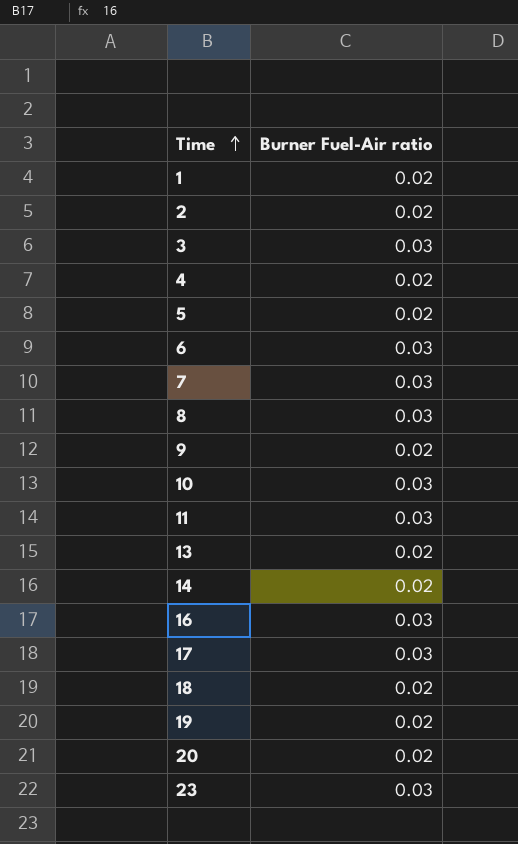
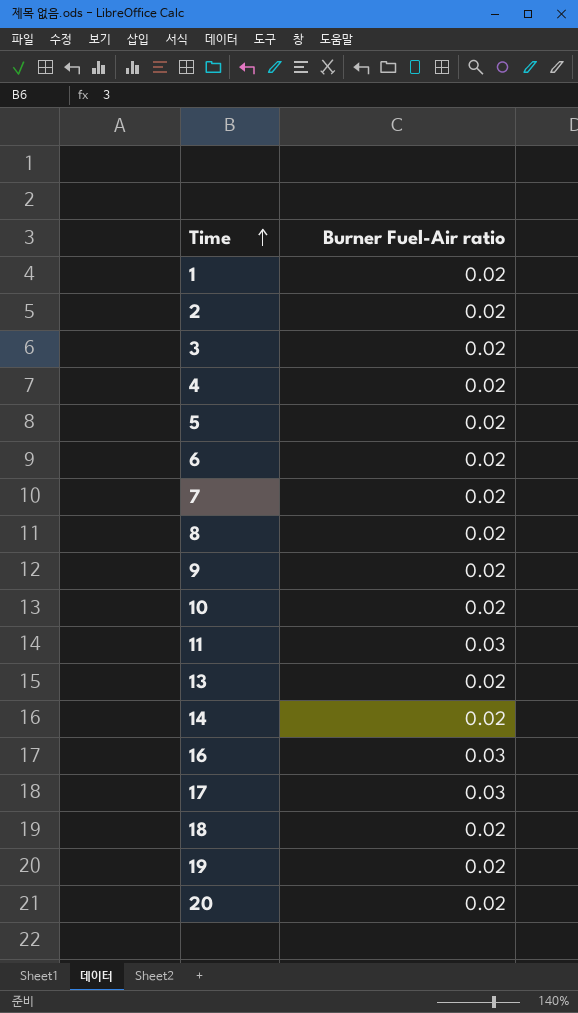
row 23: 0.03 -> none
3 | Burner Fuel-Air ratio: 0.03 -> 0.02
6 | Burner Fuel-Air ratio: 0.03 -> 0.02
7 | Burner Fuel-Air ratio: 0.03 -> 0.02
8 | Burner Fuel-Air ratio: 0.03 -> 0.02
10 | Burner Fuel-Air ratio: 0.03 -> 0.02

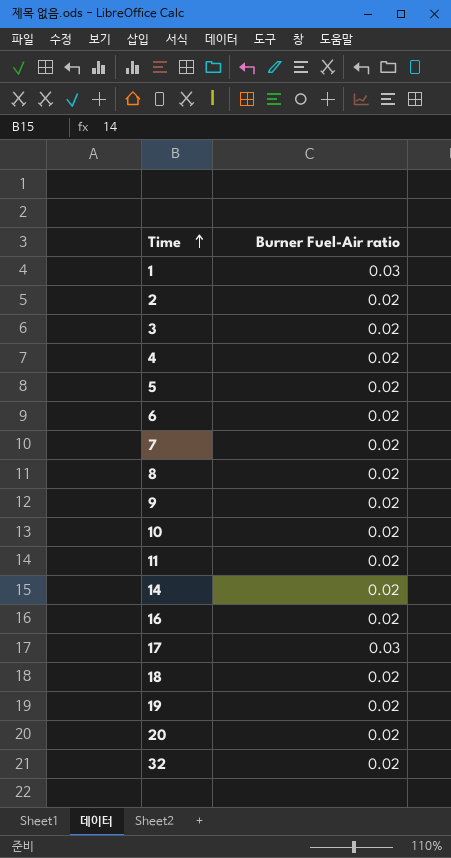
row 13: 0.02 -> none
1 | Burner Fuel-Air ratio: 0.02 -> 0.03
11 | Burner Fuel-Air ratio: 0.03 -> 0.02
16 | Burner Fuel-Air ratio: 0.03 -> 0.02
row 32: none -> 0.02

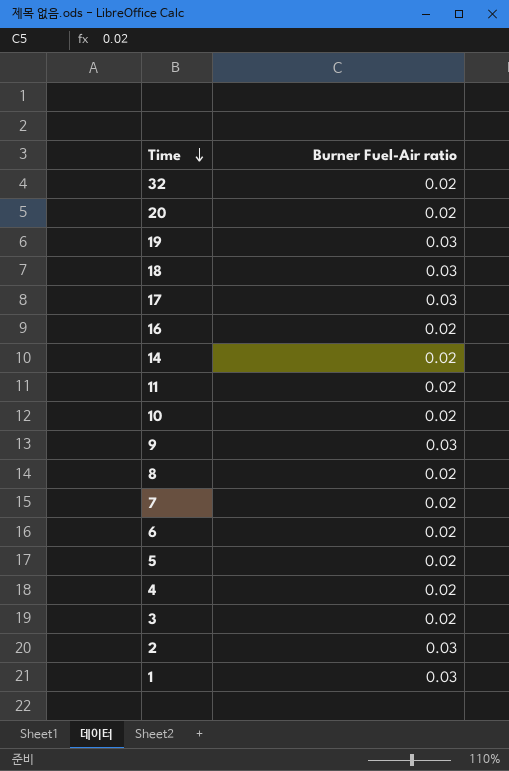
row order: Time ascending -> Time descending
19 | Burner Fuel-Air ratio: 0.02 -> 0.03
18 | Burner Fuel-Air ratio: 0.02 -> 0.03
9 | Burner Fuel-Air ratio: 0.02 -> 0.03
2 | Burner Fuel-Air ratio: 0.02 -> 0.03

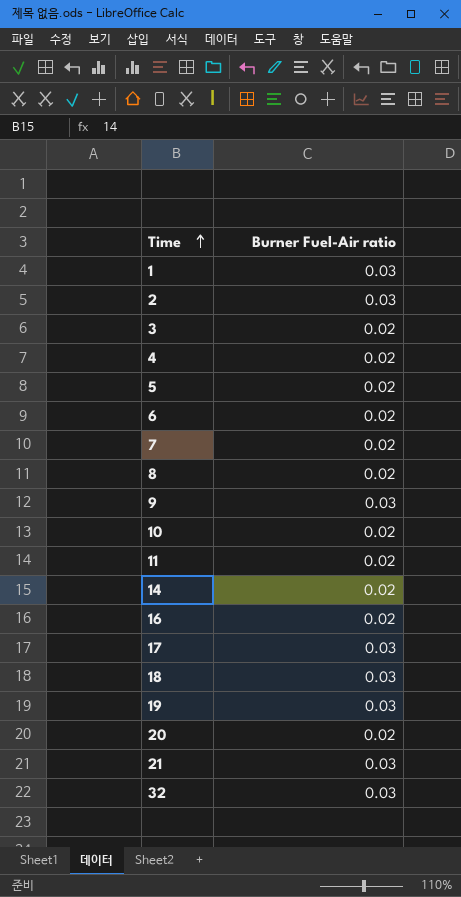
row order: Time descending -> Time ascending
row 21: none -> 0.03
32 | Burner Fuel-Air ratio: 0.02 -> 0.03

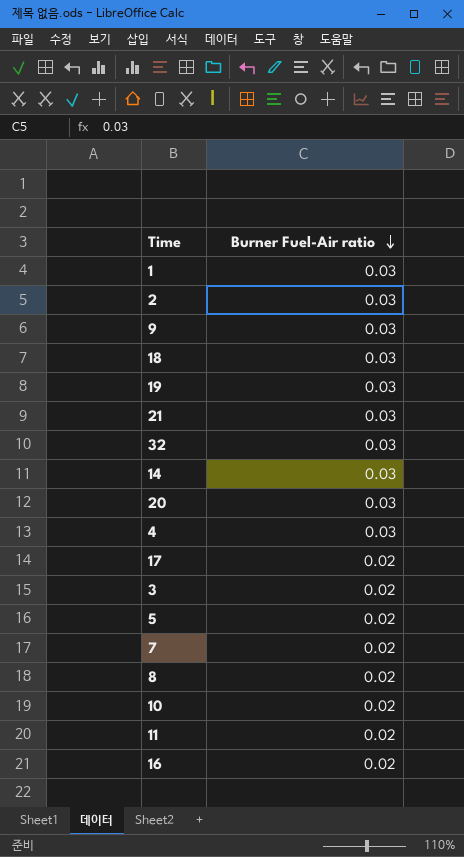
row order: Time ascending -> Burner Fuel-Air ratio descending
row 6: 0.02 -> none
14 | Burner Fuel-Air ratio: 0.02 -> 0.03
20 | Burner Fuel-Air ratio: 0.02 -> 0.03
4 | Burner Fuel-Air ratio: 0.02 -> 0.03
17 | Burner Fuel-Air ratio: 0.03 -> 0.02

